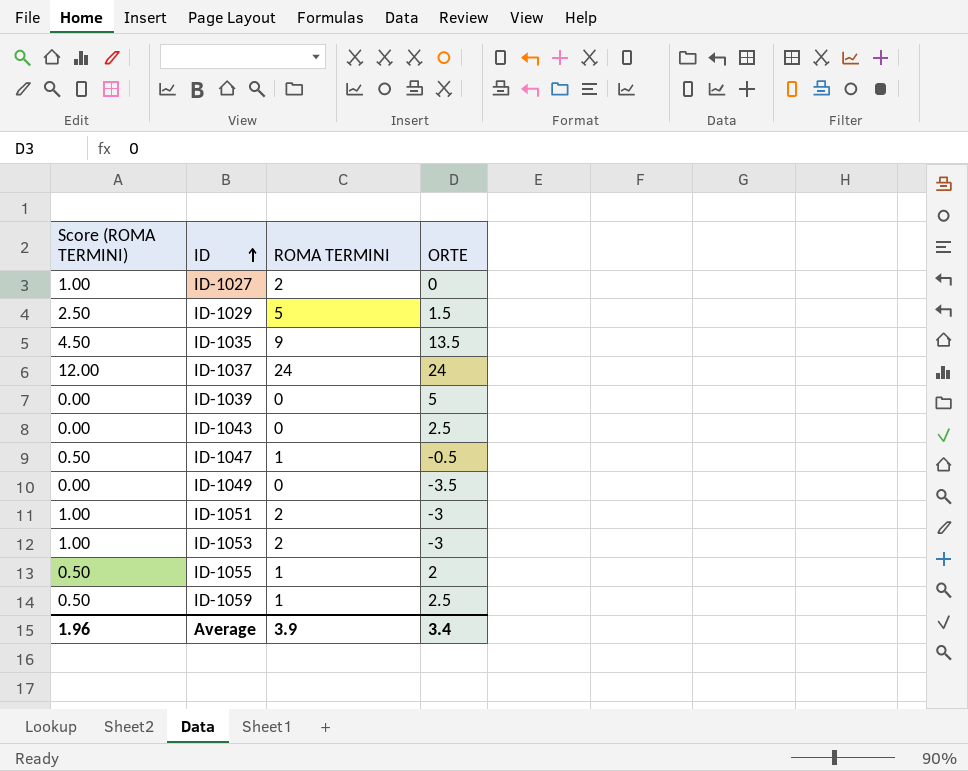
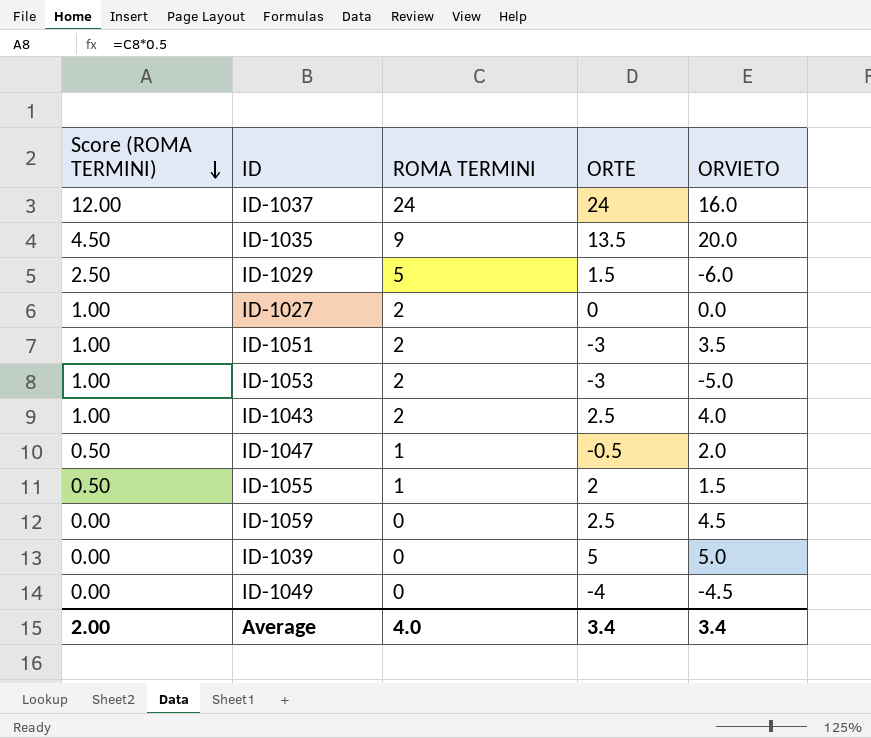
row order: ID ascending -> Score (ROMA TERMINI) descending
column ORVIETO | position: none -> 5
ID-1043 | Score (ROMA TERMINI): 0.00 -> 1.00
ID-1043 | ROMA TERMINI: 0 -> 2
ID-1059 | Score (ROMA TERMINI): 0.50 -> 0.00
ID-1059 | ROMA TERMINI: 1 -> 0
ID-1049 | ORTE: -3.5 -> -4
Average | Score (ROMA TERMINI): 1.96 -> 2.00
Average | ROMA TERMINI: 3.9 -> 4.0

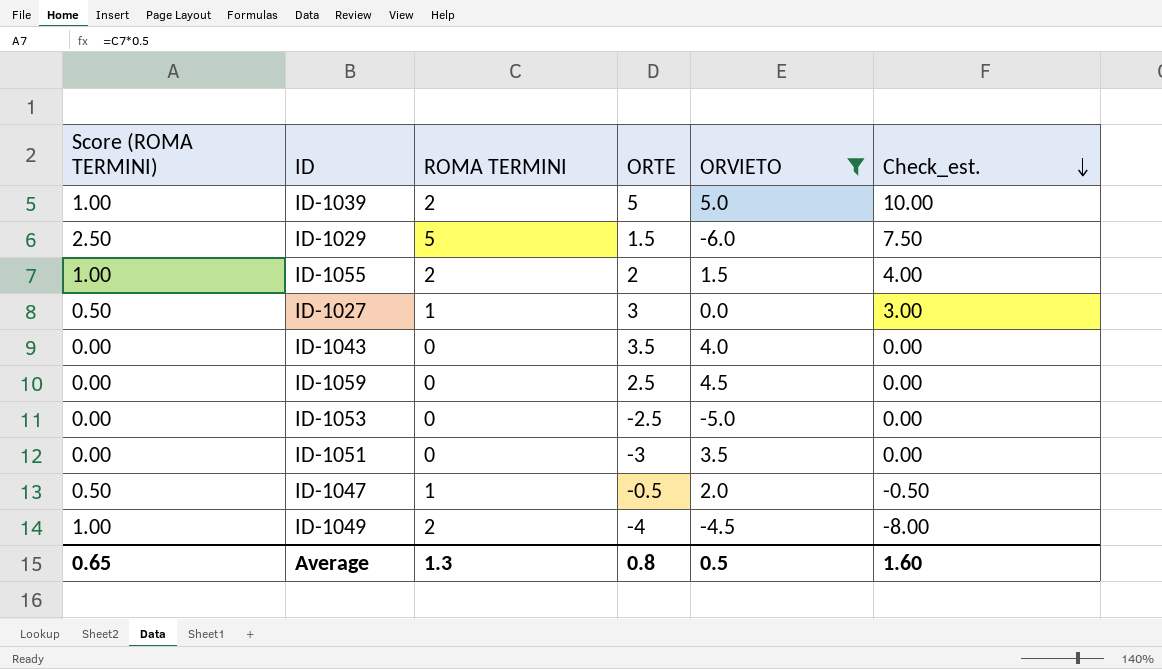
filter: none -> ORVIETO <= 5.0
row order: Score (ROMA TERMINI) descending -> Check_est. descending
column Check_est. | formula: none -> [ROMA TERMINI] * [ORTE]
ID-1039 | Score (ROMA TERMINI): 0.00 -> 1.00
ID-1039 | ROMA TERMINI: 0 -> 2
ID-1055 | Score (ROMA TERMINI): 0.50 -> 1.00
ID-1055 | ROMA TERMINI: 1 -> 2
ID-1027 | Score (ROMA TERMINI): 1.00 -> 0.50
ID-1027 | ROMA TERMINI: 2 -> 1
ID-1027 | ORTE: 0 -> 3
ID-1043 | Score (ROMA TERMINI): 1.00 -> 0.00
ID-1043 | ROMA TERMINI: 2 -> 0
ID-1043 | ORTE: 2.5 -> 3.5
ID-1053 | Score (ROMA TERMINI): 1.00 -> 0.00
ID-1053 | ROMA TERMINI: 2 -> 0
ID-1053 | ORTE: -3 -> -2.5
ID-1051 | Score (ROMA TERMINI): 1.00 -> 0.00
ID-1051 | ROMA TERMINI: 2 -> 0
ID-1049 | Score (ROMA TERMINI): 0.00 -> 1.00
ID-1049 | ROMA TERMINI: 0 -> 2
Average | Score (ROMA TERMINI): 2.00 -> 0.65
Average | ROMA TERMINI: 4.0 -> 1.3
Average | ORTE: 3.4 -> 0.8
Average | ORVIETO: 3.4 -> 0.5

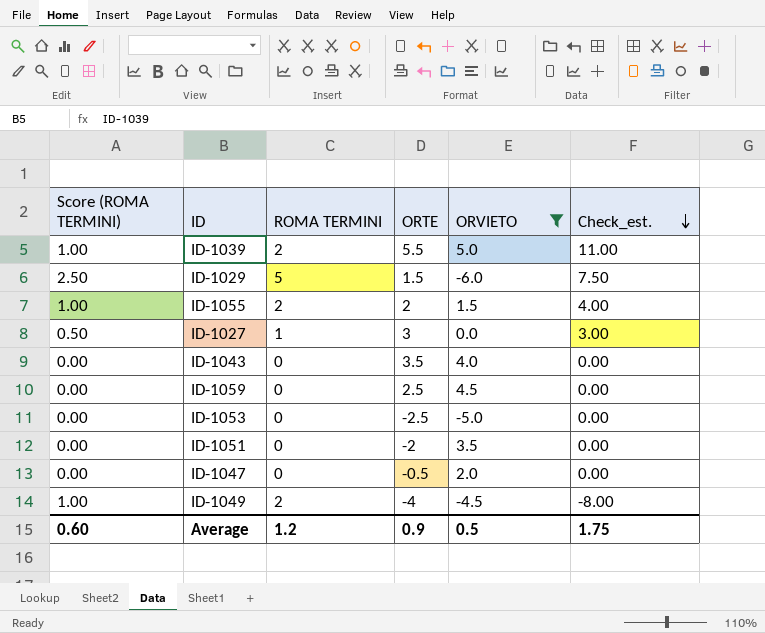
ID-1039 | ORTE: 5 -> 5.5
ID-1039 | Check_est.: 10.00 -> 11.00
ID-1051 | ORTE: -3 -> -2
ID-1047 | Score (ROMA TERMINI): 0.50 -> 0.00
ID-1047 | ROMA TERMINI: 1 -> 0
ID-1047 | Check_est.: -0.50 -> 0.00
Average | Score (ROMA TERMINI): 0.65 -> 0.60
Average | ROMA TERMINI: 1.3 -> 1.2
Average | ORTE: 0.8 -> 0.9
Average | Check_est.: 1.60 -> 1.75

